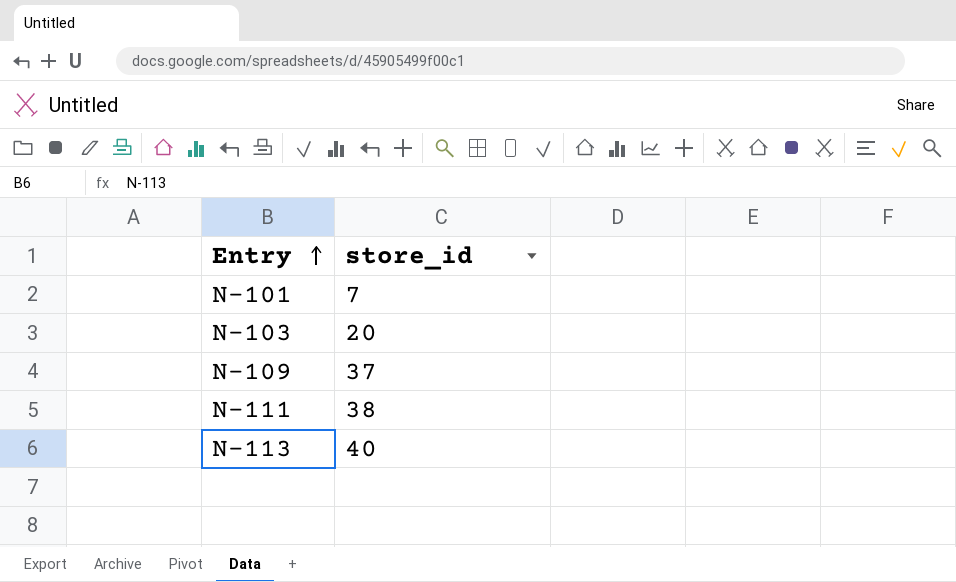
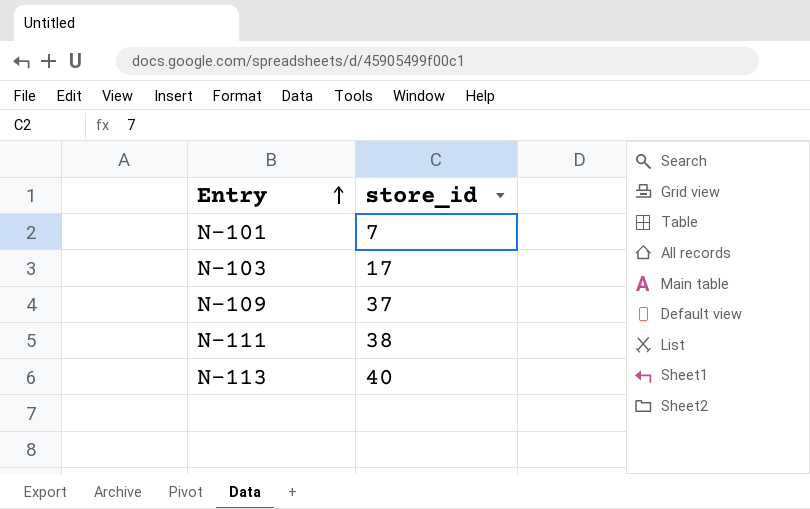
N-103 | store_id: 20 -> 17

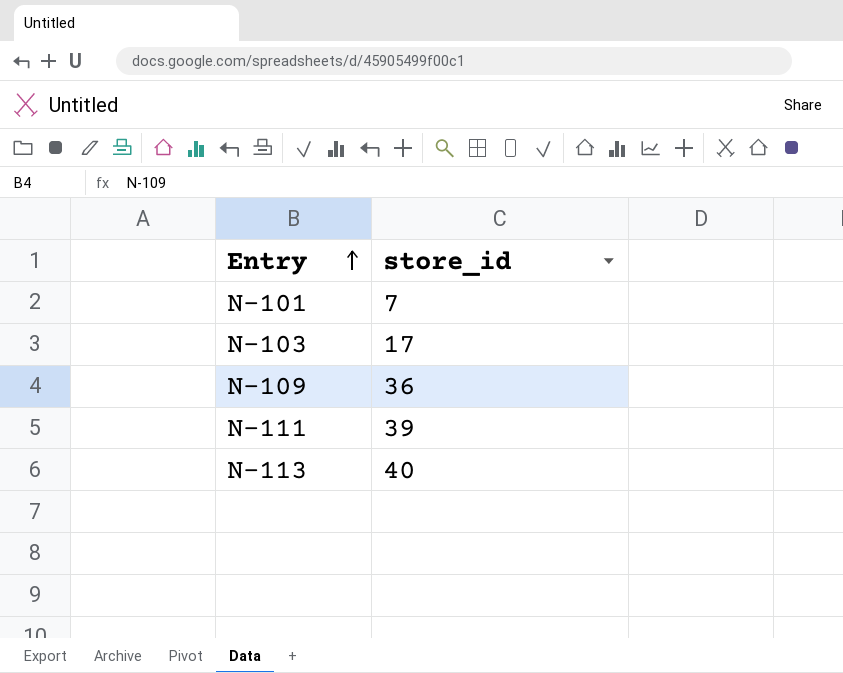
N-109 | store_id: 37 -> 36
N-111 | store_id: 38 -> 39

